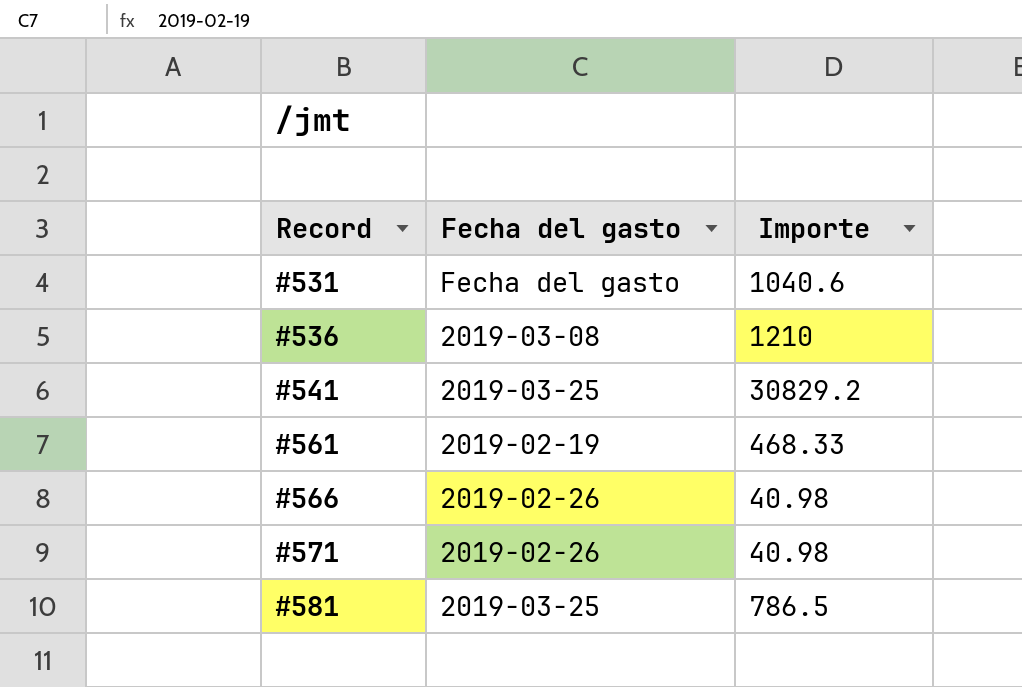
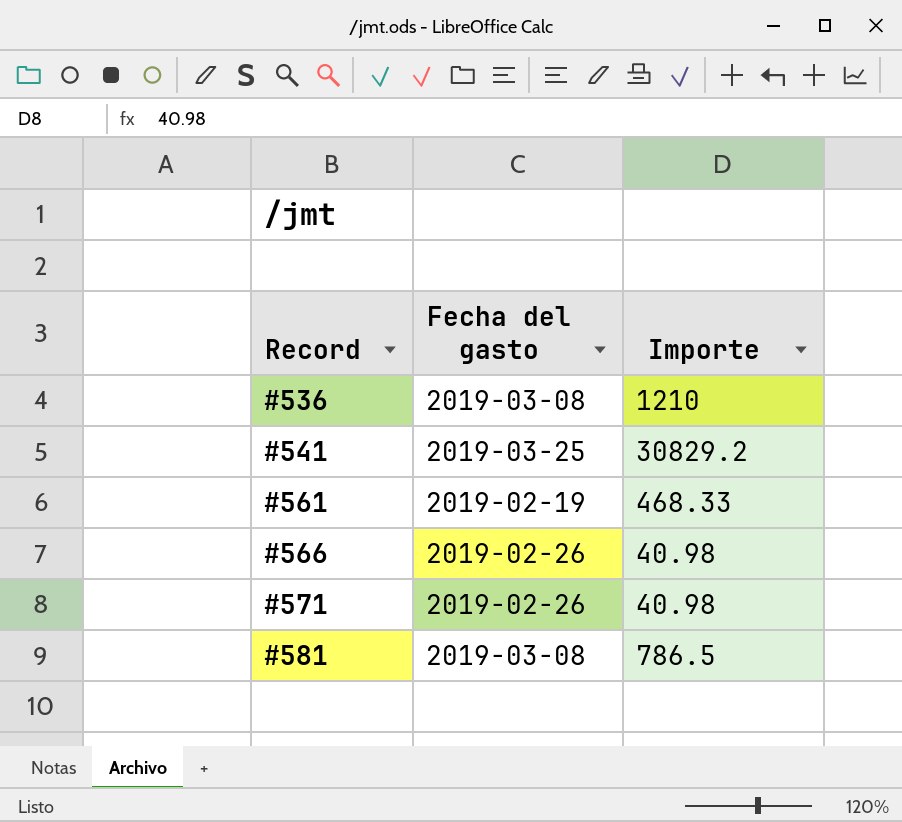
row #531: Fecha del gasto | 1040.6 -> none
#581 | Fecha del gasto: 2019-03-25 -> 2019-03-08

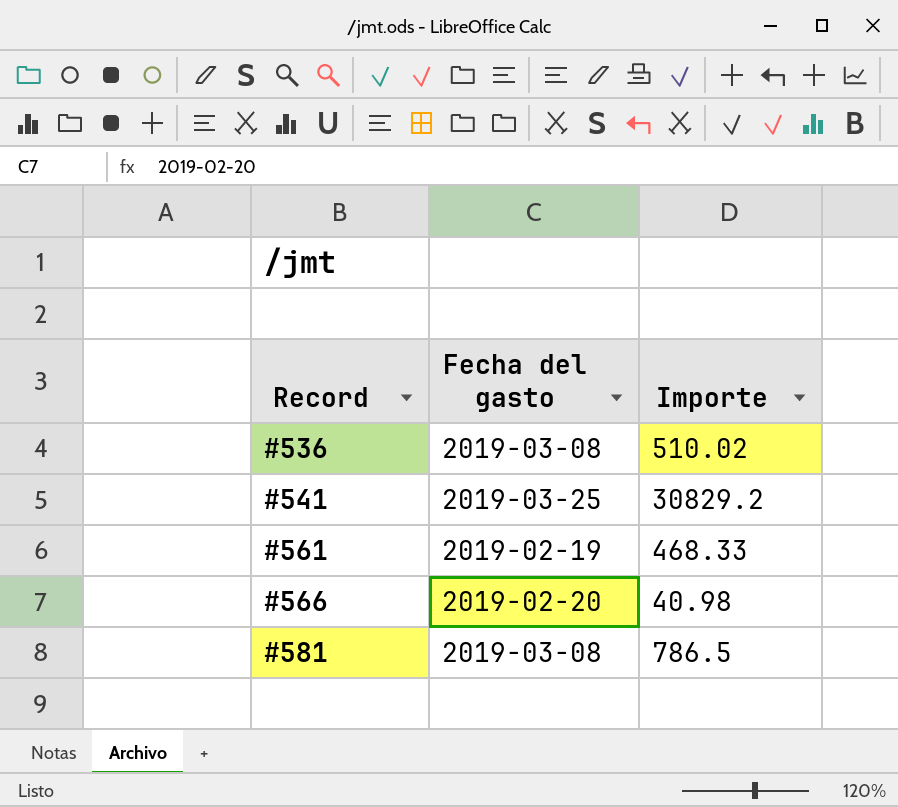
row #571: 2019-02-26 | 40.98 -> none
#536 | Importe: 1210 -> 510.02
#566 | Fecha del gasto: 2019-02-26 -> 2019-02-20

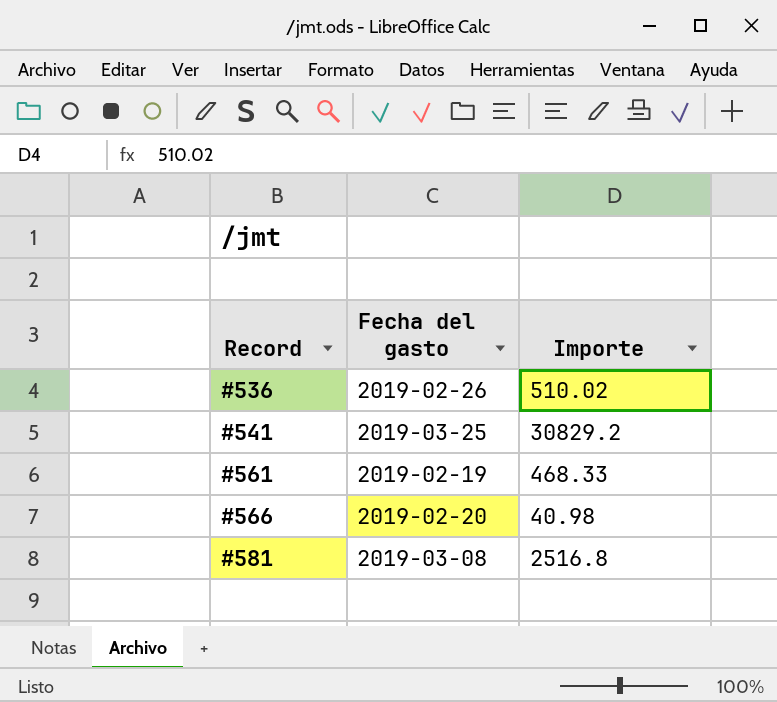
#536 | Fecha del gasto: 2019-03-08 -> 2019-02-26
#581 | Importe: 786.5 -> 2516.8

